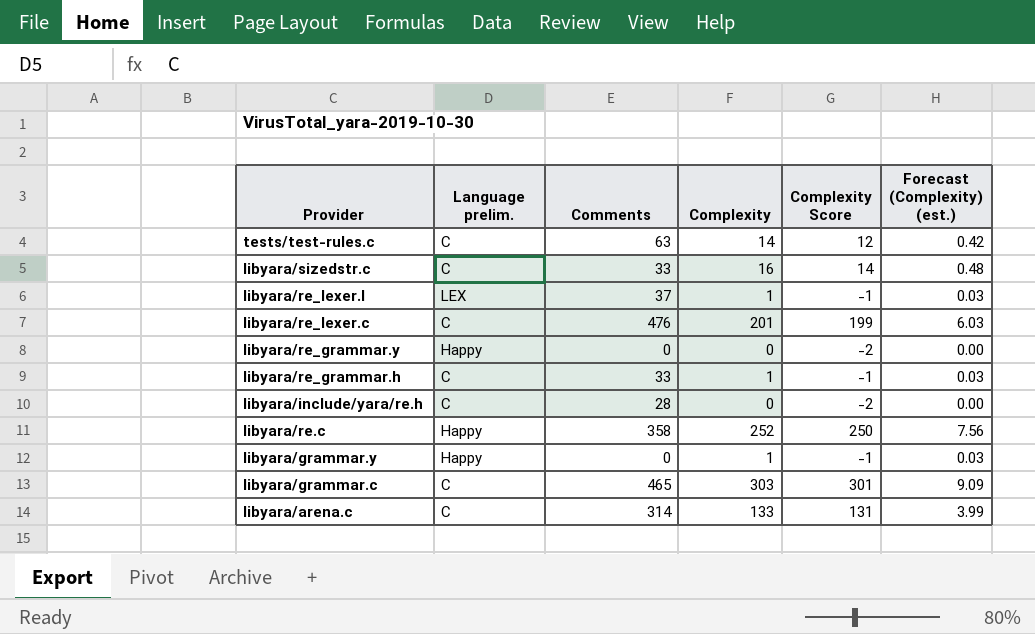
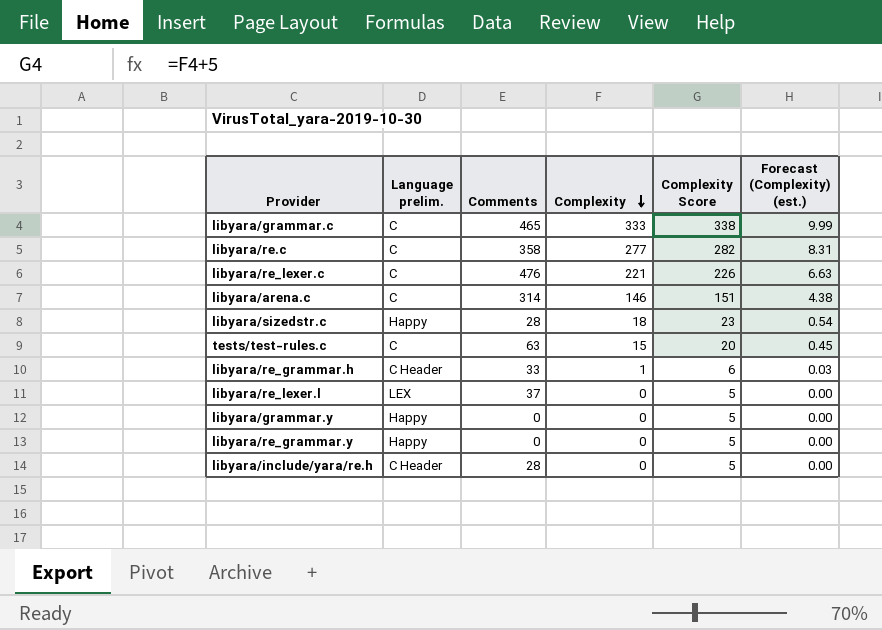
row order: none -> Complexity descending
column Complexity Score | formula: [Complexity] - 2 -> [Complexity] + 5
libyara/grammar.c | Complexity: 303 -> 333
libyara/grammar.c | Forecast (Complexity) (est.): 9.09 -> 9.99
libyara/re.c | Language prelim.: Happy -> C
libyara/re.c | Complexity: 252 -> 277
libyara/re.c | Forecast (Complexity) (est.): 7.56 -> 8.31
libyara/re_lexer.c | Complexity: 201 -> 221
libyara/re_lexer.c | Forecast (Complexity) (est.): 6.03 -> 6.63
libyara/arena.c | Complexity: 133 -> 146
libyara/arena.c | Forecast (Complexity) (est.): 3.99 -> 4.38
libyara/sizedstr.c | Language prelim.: C -> Happy
libyara/sizedstr.c | Comments: 33 -> 28
libyara/sizedstr.c | Complexity: 16 -> 18
libyara/sizedstr.c | Forecast (Complexity) (est.): 0.48 -> 0.54
tests/test-rules.c | Complexity: 14 -> 15
tests/test-rules.c | Forecast (Complexity) (est.): 0.42 -> 0.45
libyara/re_grammar.h | Language prelim.: C -> C Header
libyara/re_lexer.l | Complexity: 1 -> 0
libyara/re_lexer.l | Forecast (Complexity) (est.): 0.03 -> 0.00
libyara/grammar.y | Complexity: 1 -> 0
libyara/grammar.y | Forecast (Complexity) (est.): 0.03 -> 0.00
libyara/include/yara/re.h | Language prelim.: C -> C Header

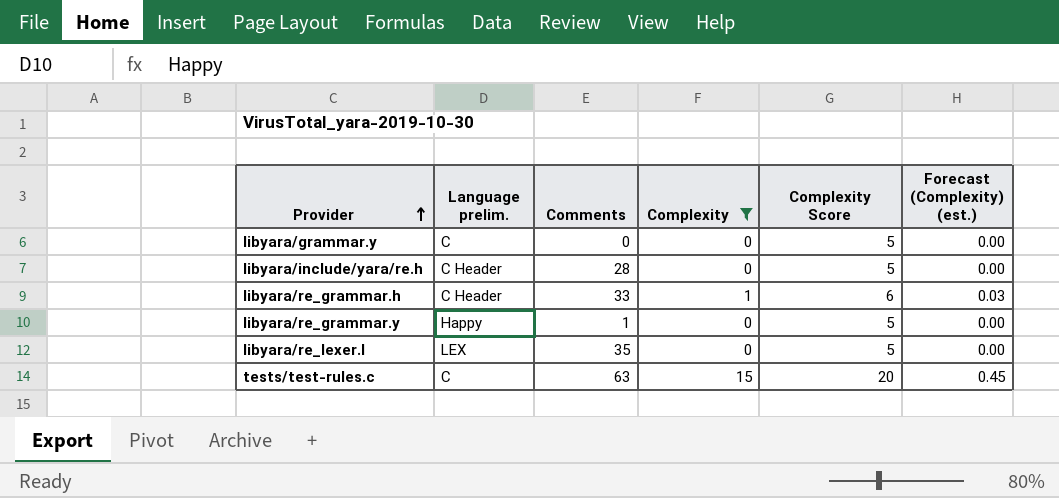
filter: none -> Complexity <= 15
row order: Complexity descending -> Provider ascending
libyara/grammar.y | Language prelim.: Happy -> C
libyara/re_grammar.y | Comments: 0 -> 1
libyara/re_lexer.l | Comments: 37 -> 35

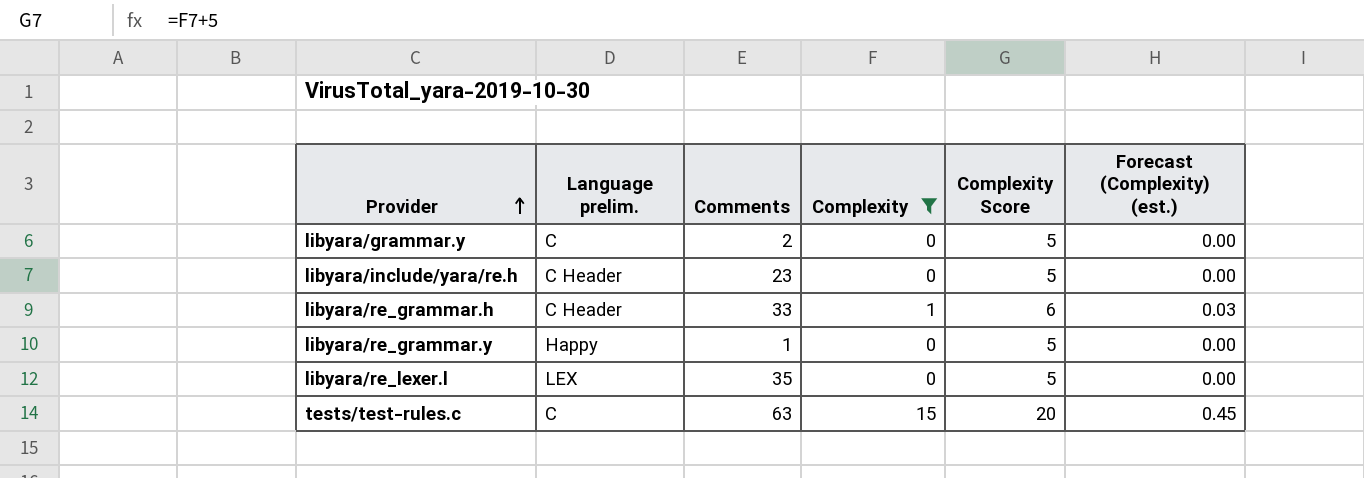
libyara/grammar.y | Comments: 0 -> 2
libyara/include/yara/re.h | Comments: 28 -> 23

